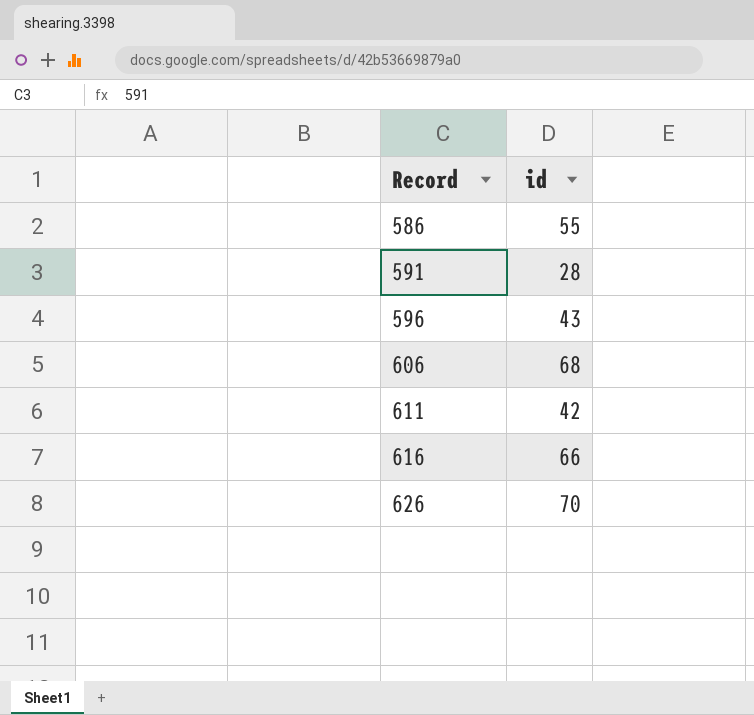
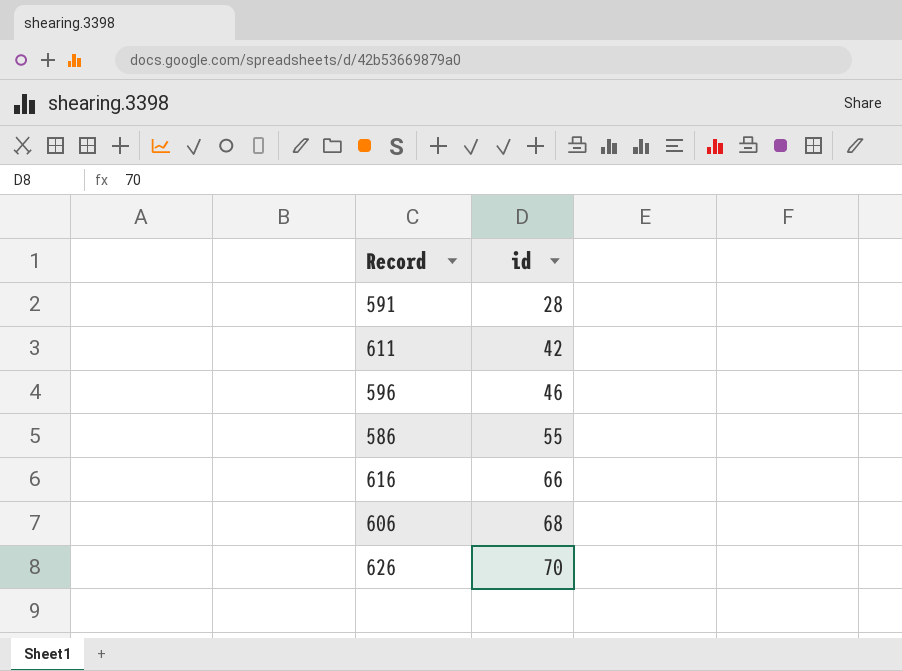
row order: Record ascending -> id ascending
596 | id: 43 -> 46

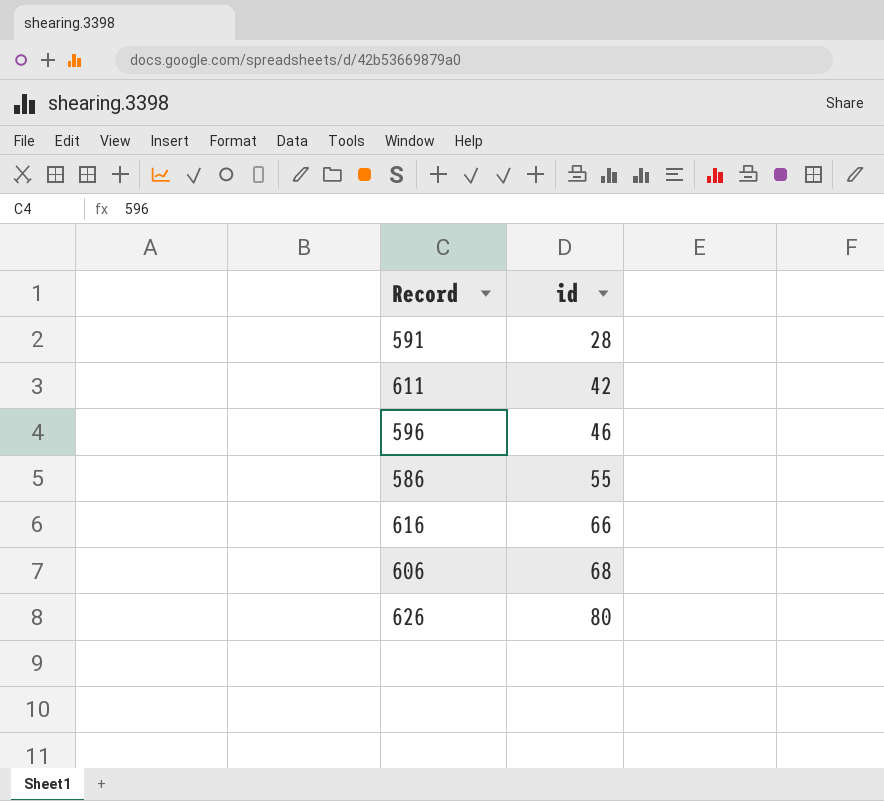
626 | id: 70 -> 80

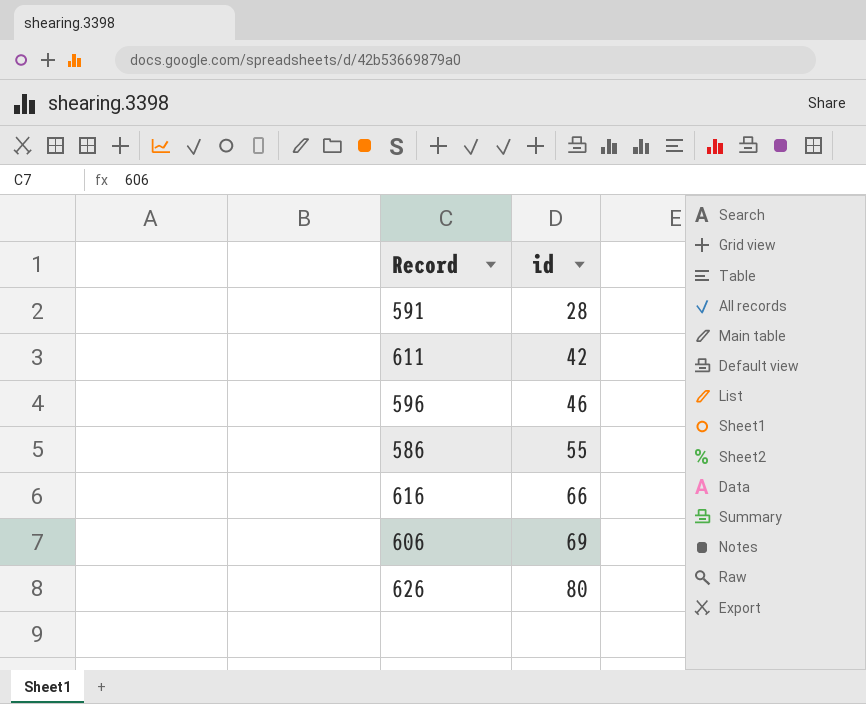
606 | id: 68 -> 69

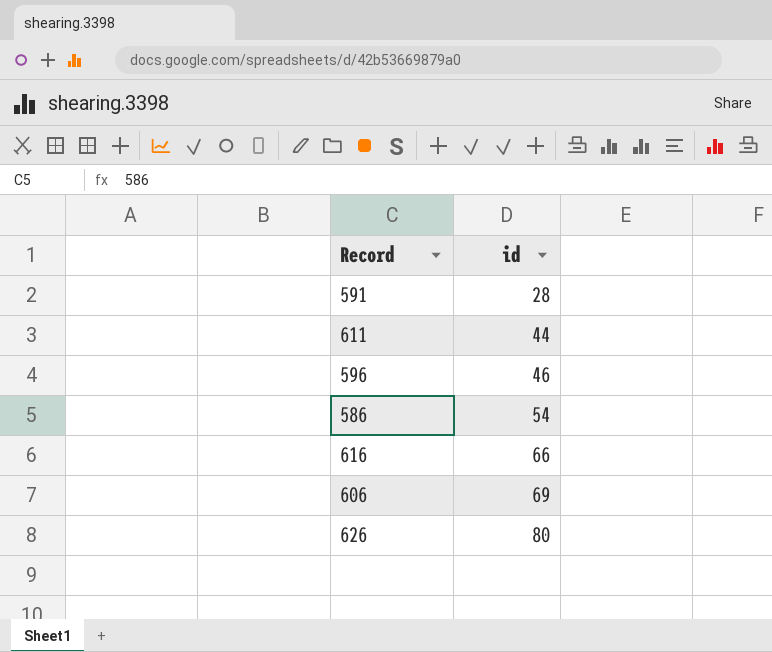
611 | id: 42 -> 44
586 | id: 55 -> 54

